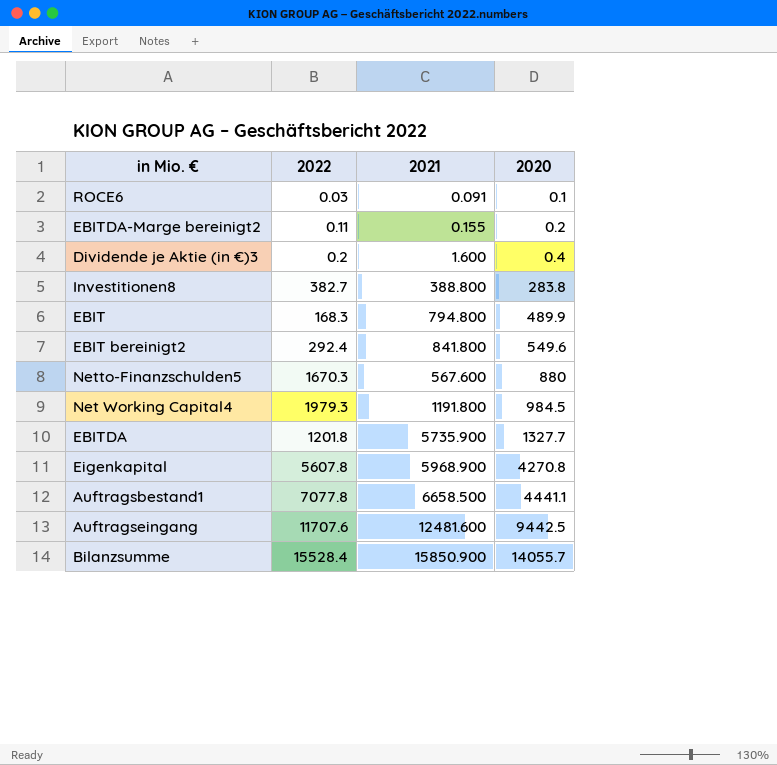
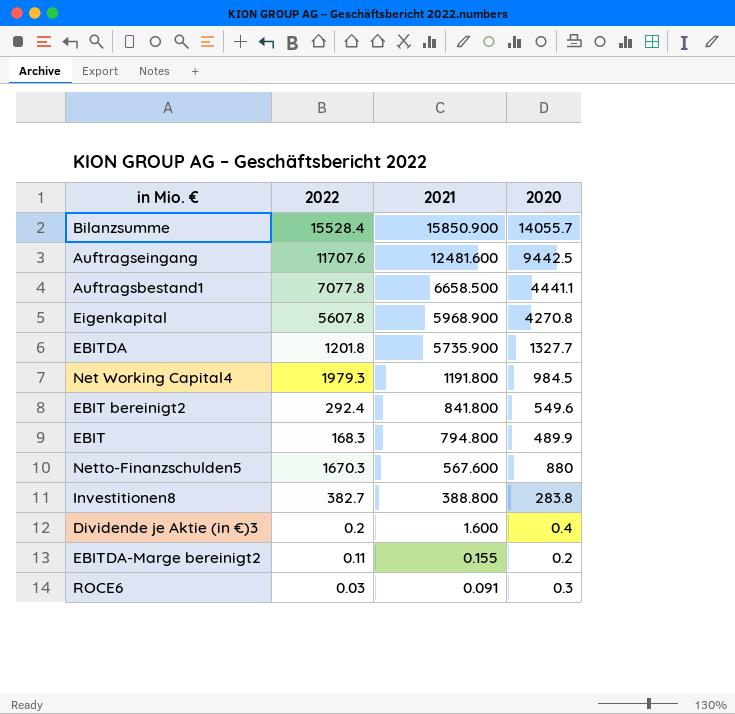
row order: 2020 ascending -> 2021 descending
ROCE6 | 2020: 0.1 -> 0.3

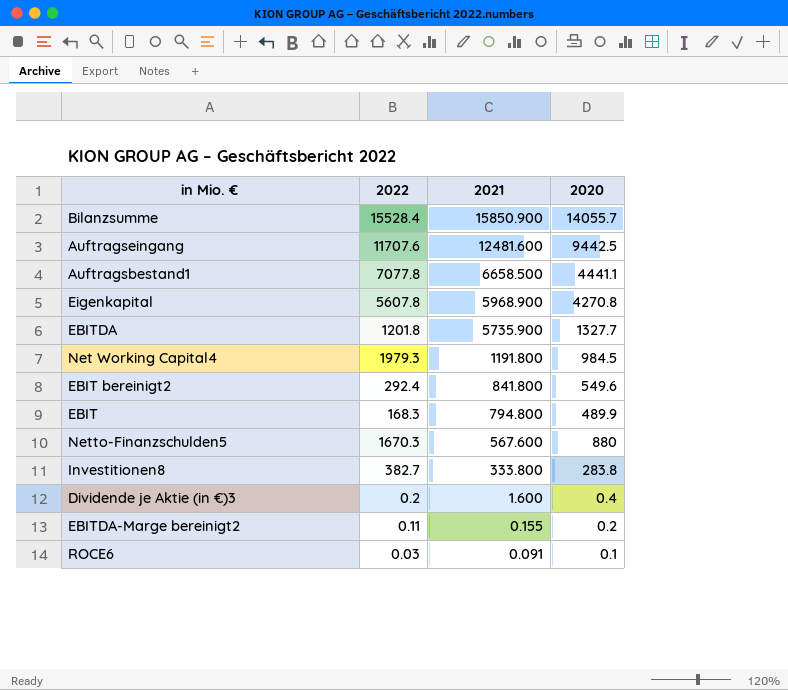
Investitionen8 | 2021: 388.800 -> 333.800
ROCE6 | 2020: 0.3 -> 0.1

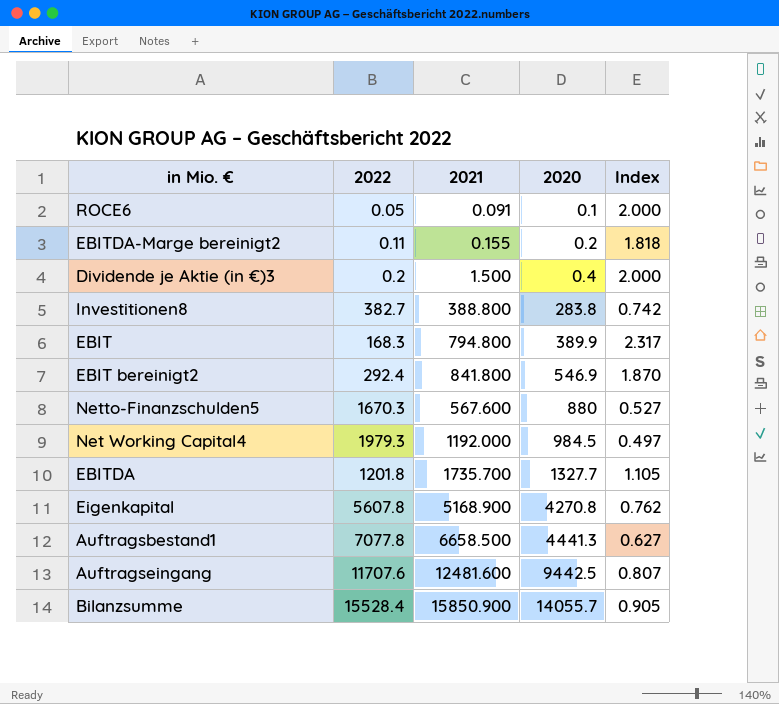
row order: 2021 descending -> 2020 ascending
column Index | formula: none -> [2020] / [2022]
ROCE6 | 2022: 0.03 -> 0.05
Dividende je Aktie (in €)3 | 2021: 1.600 -> 1.500
Investitionen8 | 2021: 333.800 -> 388.800
EBIT | 2020: 489.9 -> 389.9
EBIT bereinigt2 | 2020: 549.6 -> 546.9
Net Working Capital4 | 2021: 1191.800 -> 1192.000
EBITDA | 2021: 5735.900 -> 1735.700
Eigenkapital | 2021: 5968.900 -> 5168.900
Auftragsbestand1 | 2020: 4441.1 -> 4441.3

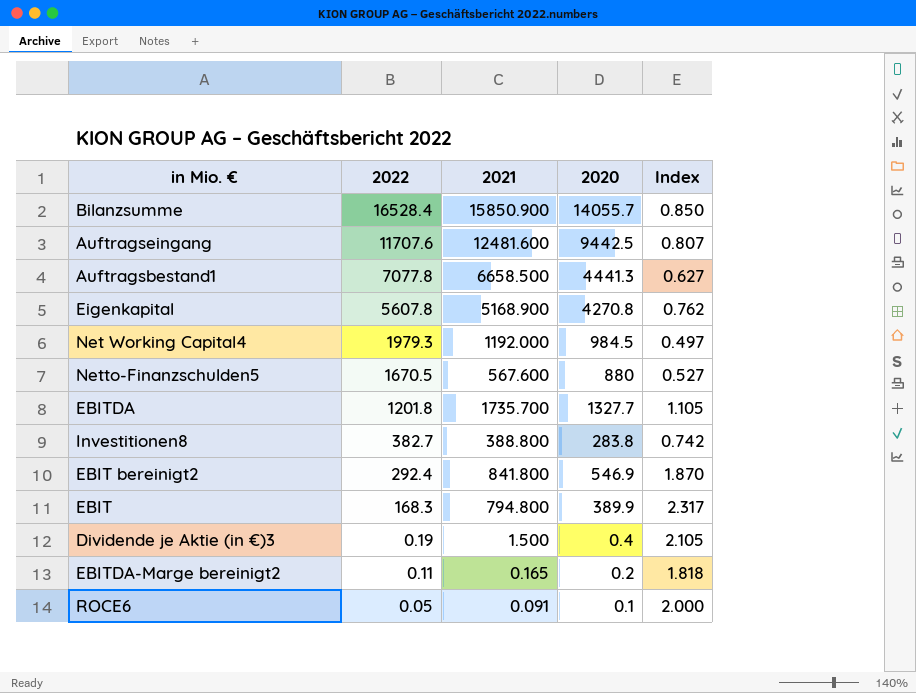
row order: 2020 ascending -> 2022 descending
Bilanzsumme | 2022: 15528.4 -> 16528.4
Bilanzsumme | Index: 0.905 -> 0.850
Netto-Finanzschulden5 | 2022: 1670.3 -> 1670.5
Dividende je Aktie (in €)3 | 2022: 0.2 -> 0.19
Dividende je Aktie (in €)3 | Index: 2.000 -> 2.105
EBITDA-Marge bereinigt2 | 2021: 0.155 -> 0.165

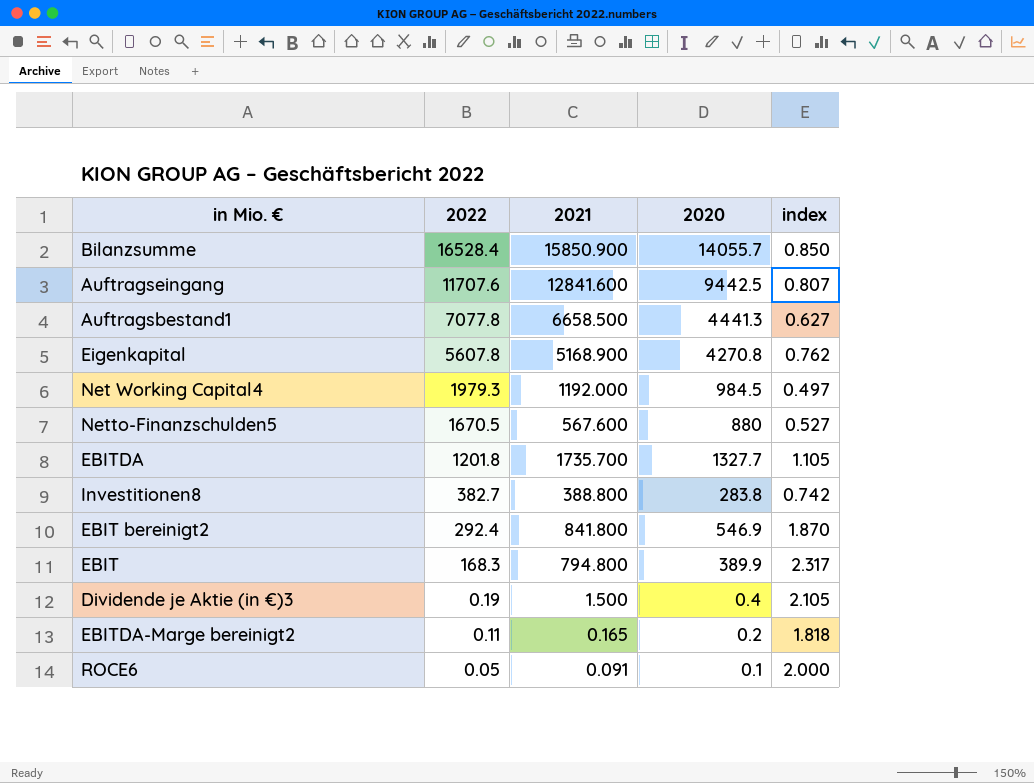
column name: Index -> index
Auftragseingang | 2021: 12481.600 -> 12841.600

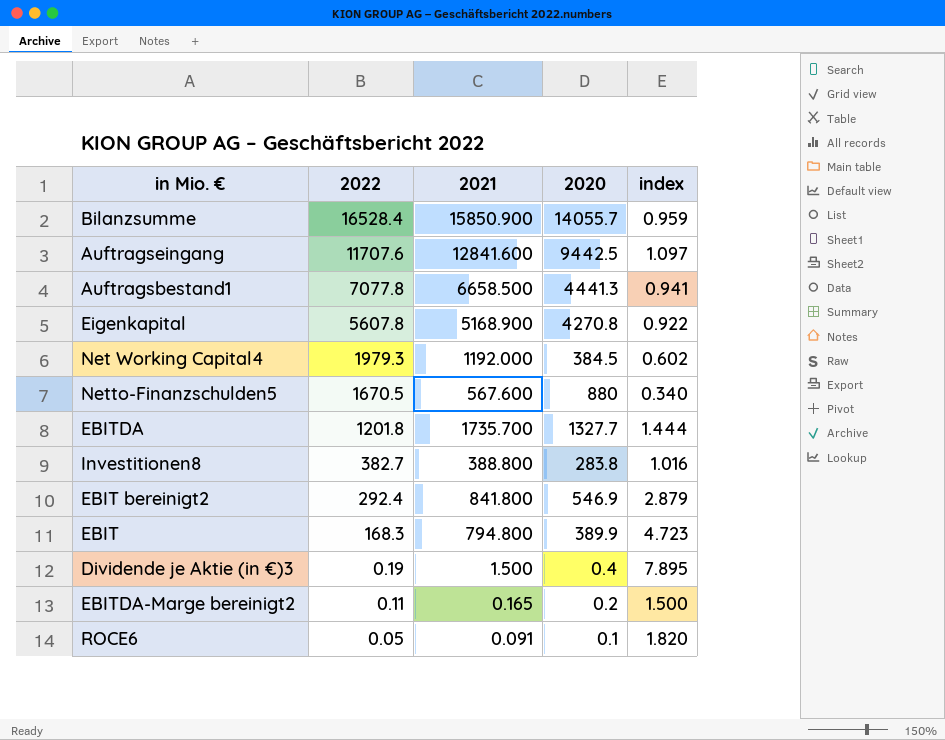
column index | formula: [2020] / [2022] -> [2021] / [2022]
Net Working Capital4 | 2020: 984.5 -> 384.5

